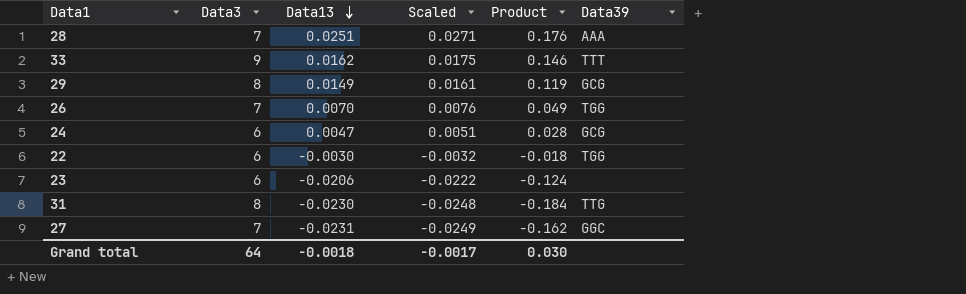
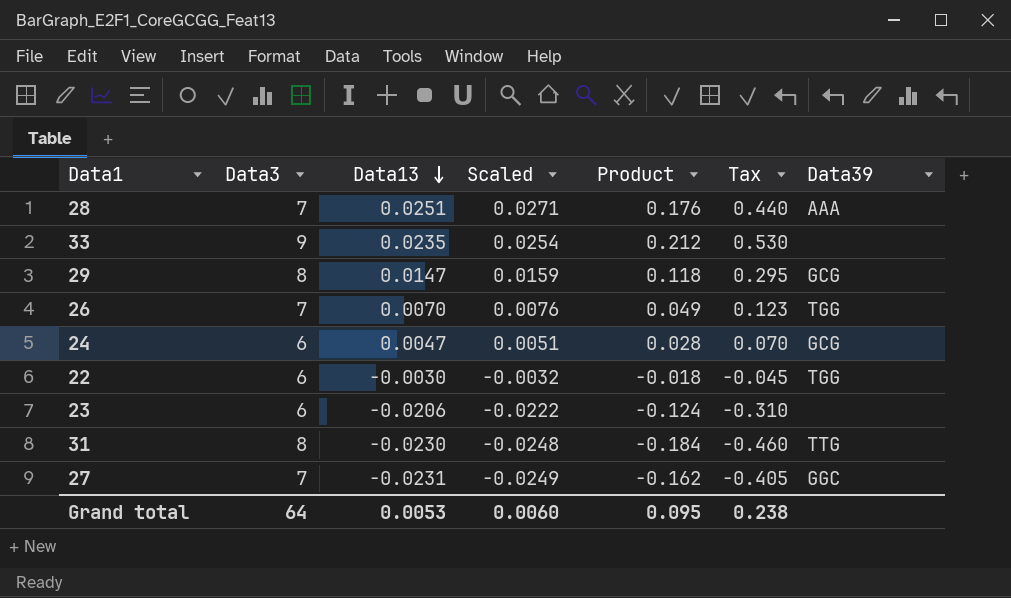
column Tax | formula: none -> [Product] * 2.5
33 | Data13: 0.0162 -> 0.0235
33 | Scaled: 0.0175 -> 0.0254
33 | Product: 0.146 -> 0.212
33 | Data39: TTT -> none
29 | Data13: 0.0149 -> 0.0147
29 | Scaled: 0.0161 -> 0.0159
29 | Product: 0.119 -> 0.118
Grand total | Data13: -0.0018 -> 0.0053
Grand total | Scaled: -0.0017 -> 0.0060
Grand total | Product: 0.030 -> 0.095

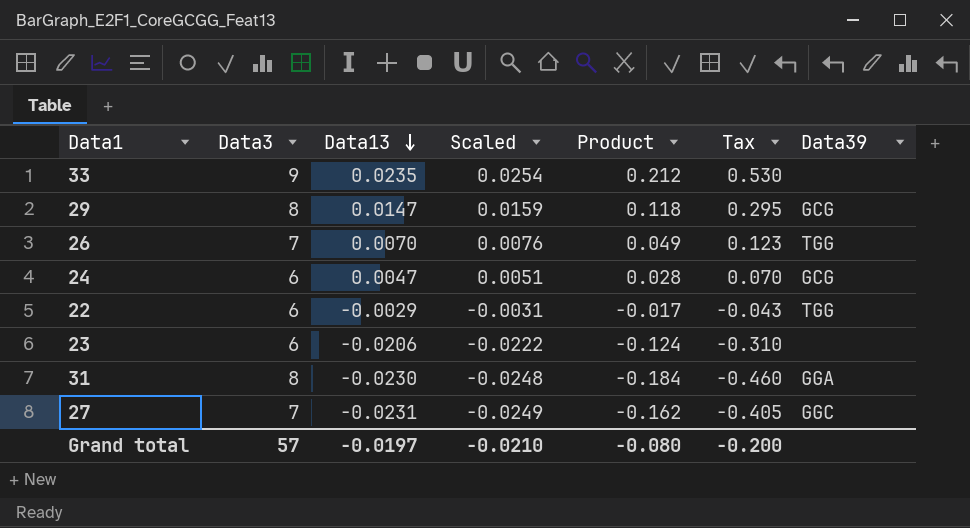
row 28: 7 | 0.0251 | 0.0271 | 0.176 | 0.440 | AAA -> none
22 | Data13: -0.0030 -> -0.0029
22 | Scaled: -0.0032 -> -0.0031
22 | Product: -0.018 -> -0.017
22 | Tax: -0.045 -> -0.043
31 | Data39: TTG -> GGA
Grand total | Data3: 64 -> 57
Grand total | Data13: 0.0053 -> -0.0197
Grand total | Scaled: 0.0060 -> -0.0210
Grand total | Product: 0.095 -> -0.080
Grand total | Tax: 0.238 -> -0.200

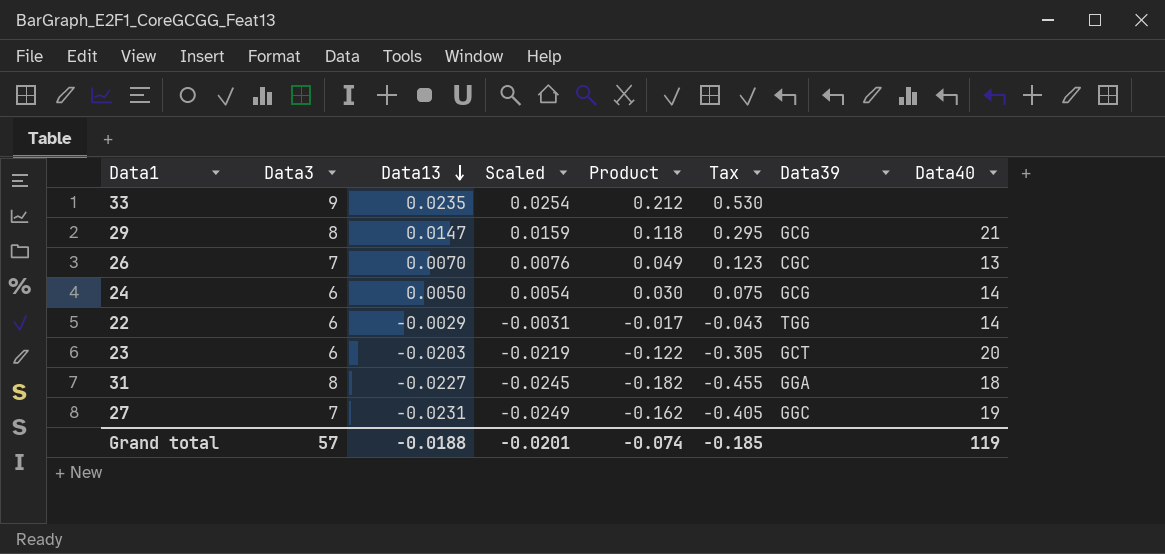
column Data40 | position: none -> 8
26 | Data39: TGG -> CGC
24 | Data13: 0.0047 -> 0.0050
24 | Scaled: 0.0051 -> 0.0054
24 | Product: 0.028 -> 0.030
24 | Tax: 0.070 -> 0.075
23 | Data13: -0.0206 -> -0.0203
23 | Scaled: -0.0222 -> -0.0219
23 | Product: -0.124 -> -0.122
23 | Tax: -0.310 -> -0.305
23 | Data39: none -> GCT
31 | Data13: -0.0230 -> -0.0227
31 | Scaled: -0.0248 -> -0.0245
31 | Product: -0.184 -> -0.182
31 | Tax: -0.460 -> -0.455
Grand total | Data13: -0.0197 -> -0.0188
Grand total | Scaled: -0.0210 -> -0.0201
Grand total | Product: -0.080 -> -0.074
Grand total | Tax: -0.200 -> -0.185

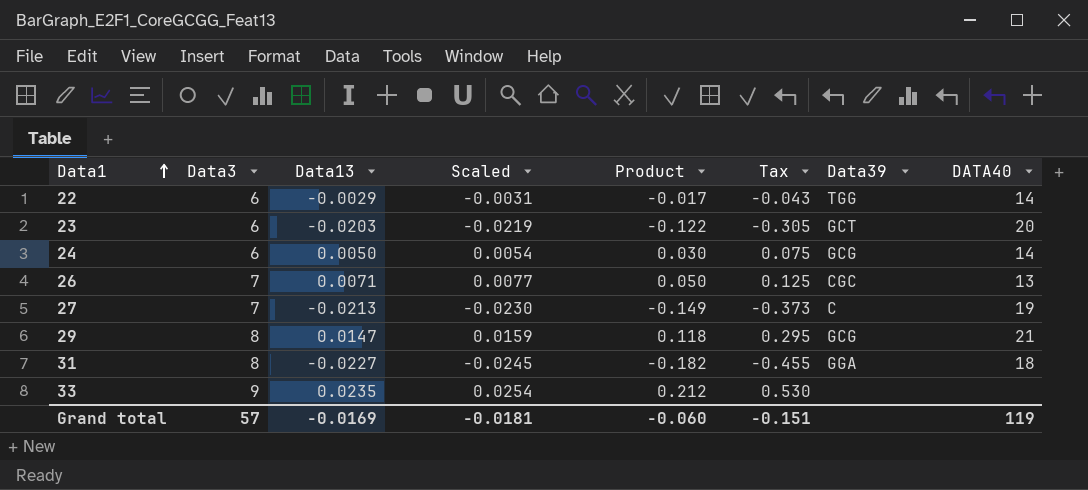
row order: Data13 descending -> Data1 ascending
column name: Data40 -> DATA40
26 | Data13: 0.0070 -> 0.0071
26 | Scaled: 0.0076 -> 0.0077
26 | Product: 0.049 -> 0.050
26 | Tax: 0.123 -> 0.125
27 | Data13: -0.0231 -> -0.0213
27 | Scaled: -0.0249 -> -0.0230
27 | Product: -0.162 -> -0.149
27 | Tax: -0.405 -> -0.373
27 | Data39: GGC -> C
Grand total | Data13: -0.0188 -> -0.0169
Grand total | Scaled: -0.0201 -> -0.0181
Grand total | Product: -0.074 -> -0.060
Grand total | Tax: -0.185 -> -0.151

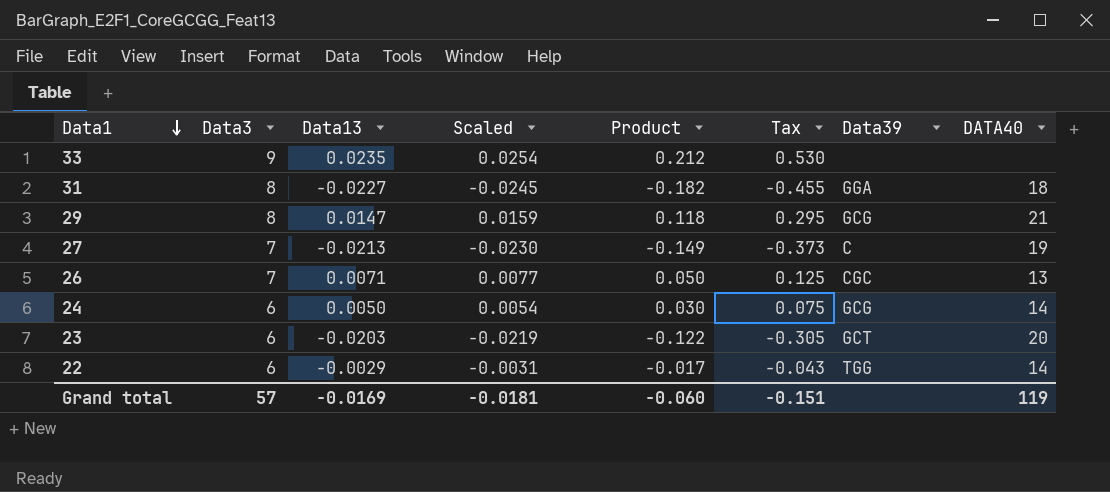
row order: Data1 ascending -> Data1 descending

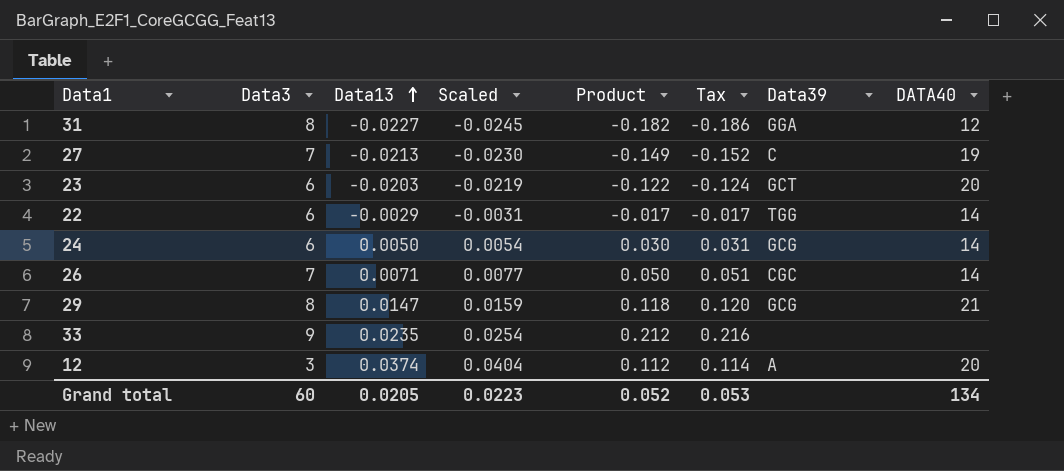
row order: Data1 descending -> Data13 ascending
column Tax | formula: [Product] * 2.5 -> [Product] * 1.02
31 | DATA40: 18 -> 12
26 | DATA40: 13 -> 14
row 12: none -> 3 | 0.0374 | 0.0404 | 0.112 | 0.114 | A | 20
Grand total | Data3: 57 -> 60
Grand total | Data13: -0.0169 -> 0.0205
Grand total | Scaled: -0.0181 -> 0.0223
Grand total | Product: -0.060 -> 0.052
Grand total | Tax: -0.151 -> 0.053
Grand total | DATA40: 119 -> 134

